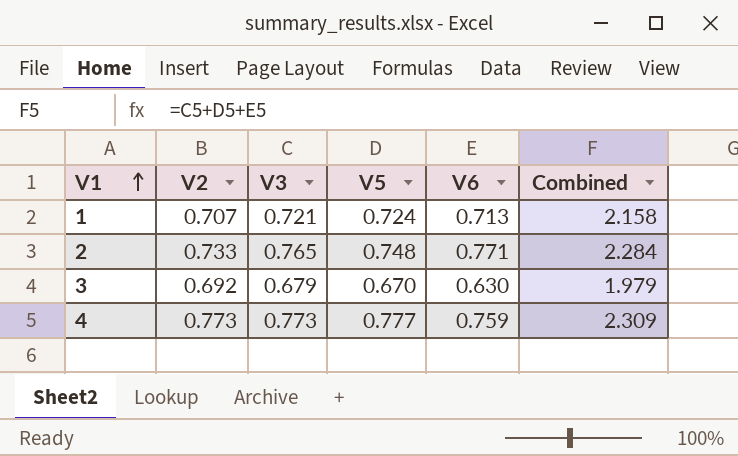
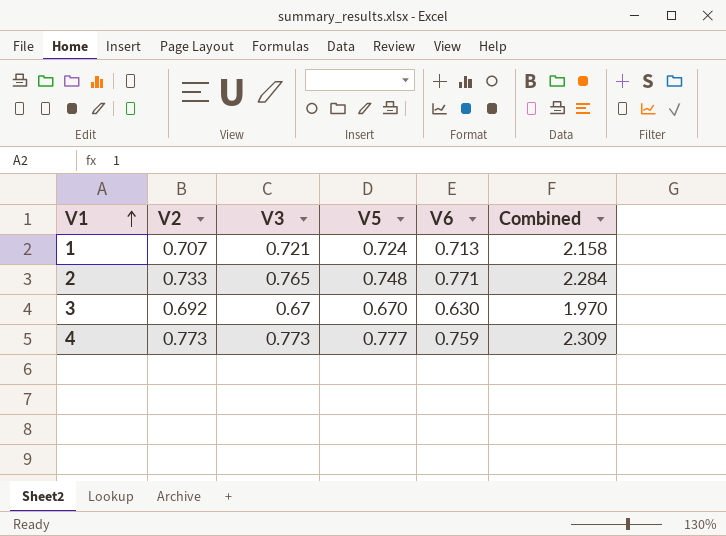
3 | V3: 0.679 -> 0.67
3 | Combined: 1.979 -> 1.970

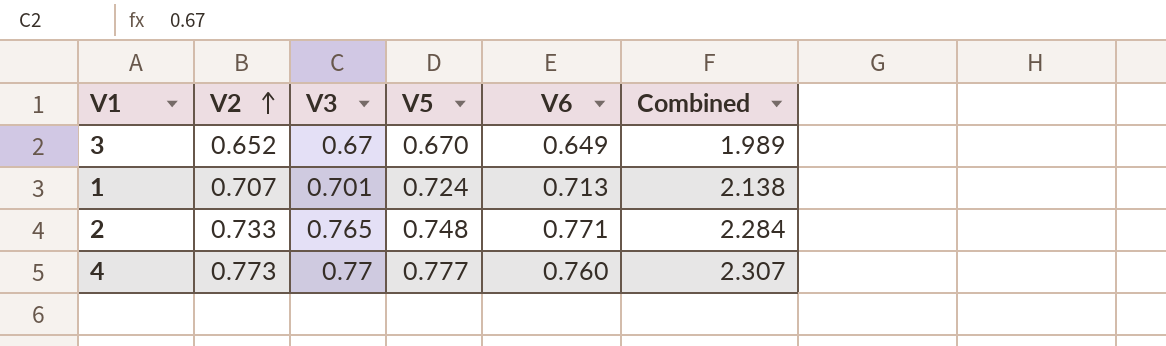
row order: V1 ascending -> V2 ascending
3 | V2: 0.692 -> 0.652
3 | V6: 0.630 -> 0.649
3 | Combined: 1.970 -> 1.989
1 | V3: 0.721 -> 0.701
1 | Combined: 2.158 -> 2.138
4 | V3: 0.773 -> 0.77
4 | V6: 0.759 -> 0.760
4 | Combined: 2.309 -> 2.307

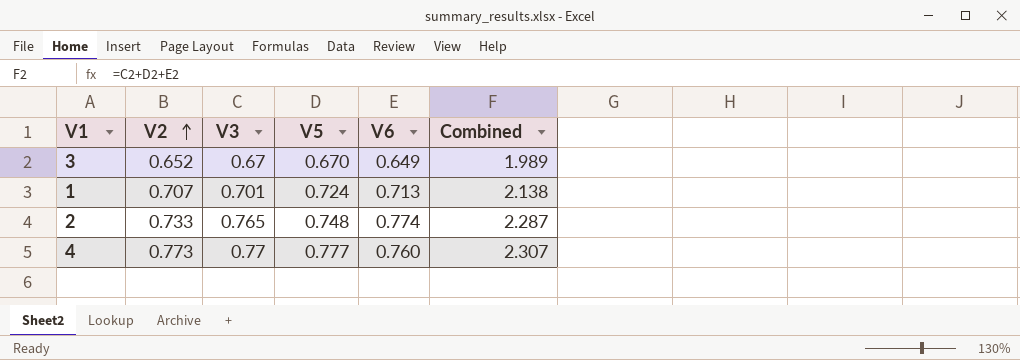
2 | V6: 0.771 -> 0.774
2 | Combined: 2.284 -> 2.287

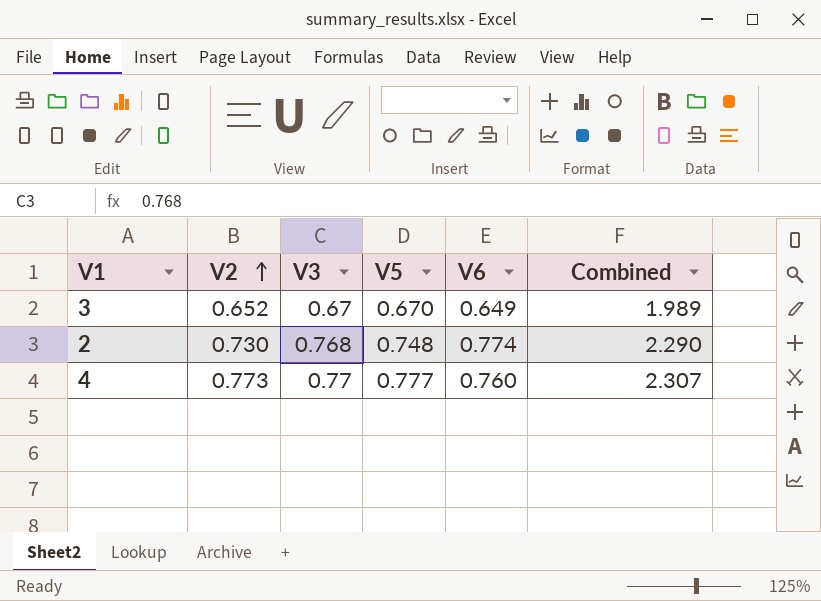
row 1: 0.707 | 0.701 | 0.724 | 0.713 | 2.138 -> none
2 | V2: 0.733 -> 0.730
2 | V3: 0.765 -> 0.768
2 | Combined: 2.287 -> 2.290

